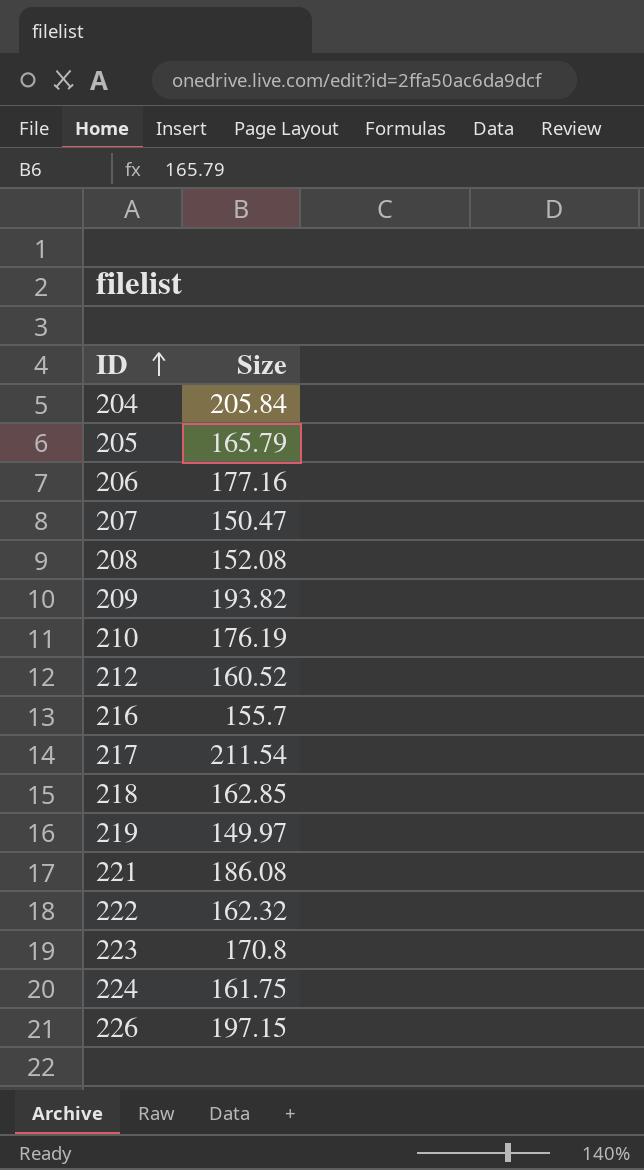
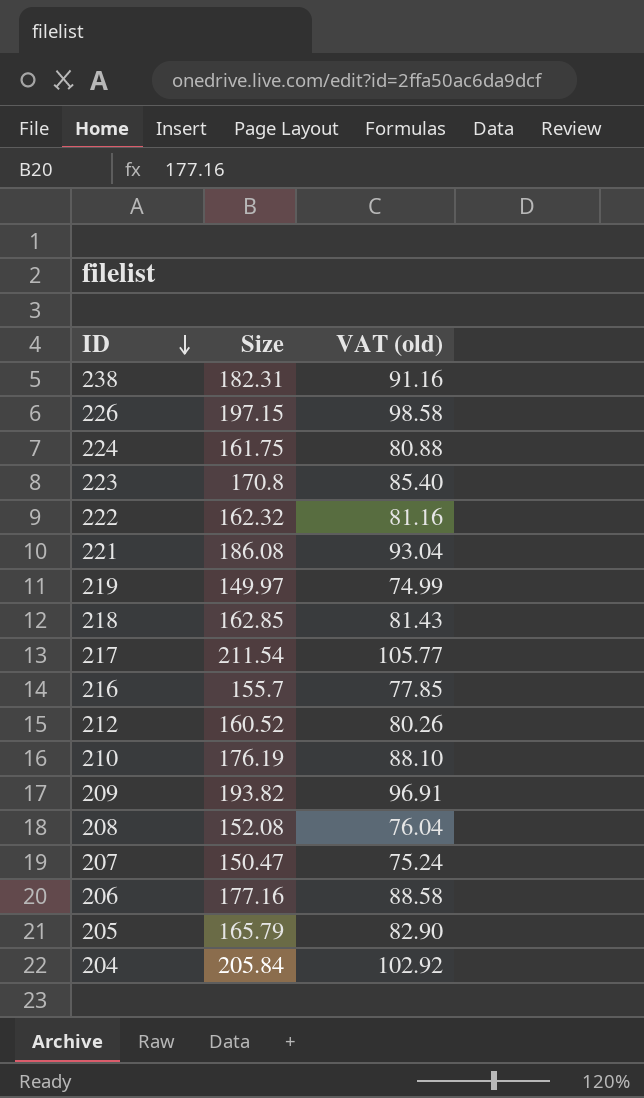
row order: ID ascending -> ID descending
column VAT (old) | formula: none -> [Size] * 0.5
row 238: none -> 182.31 | 91.16

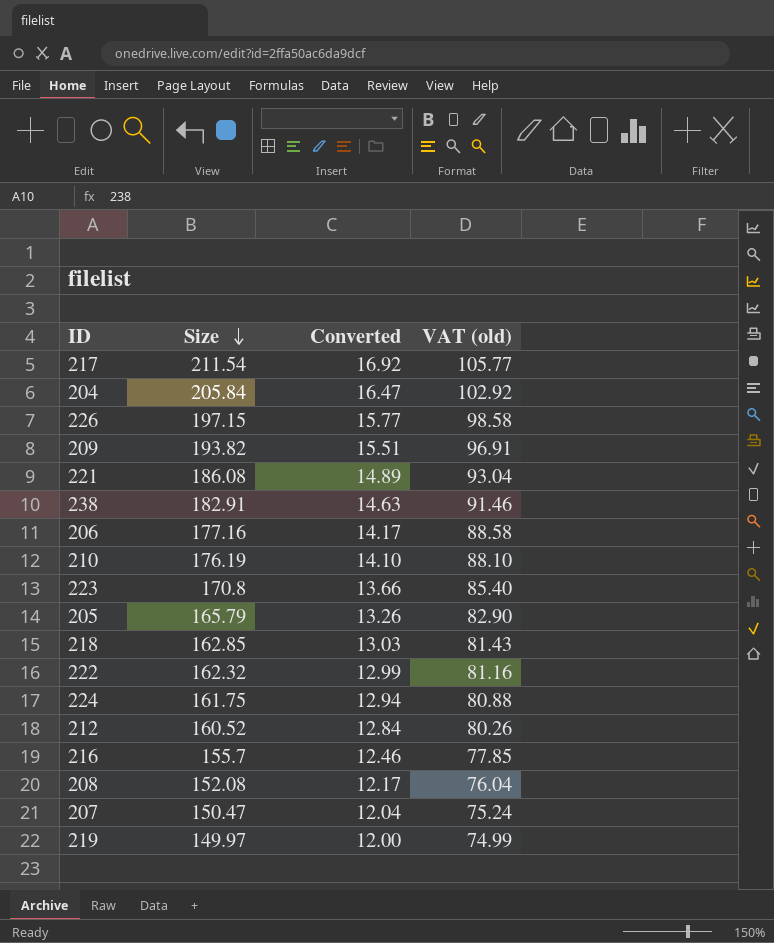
row order: ID descending -> Size descending
column Converted | formula: none -> [Size] * 0.08
238 | Size: 182.31 -> 182.91
238 | VAT (old): 91.16 -> 91.46

